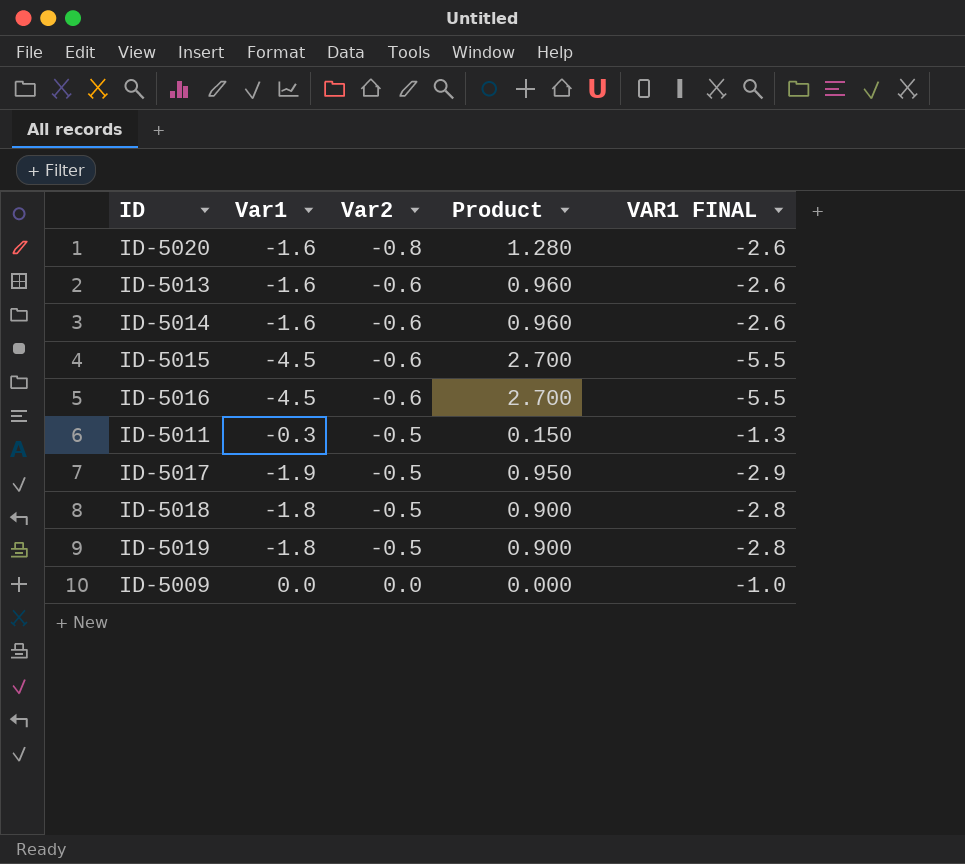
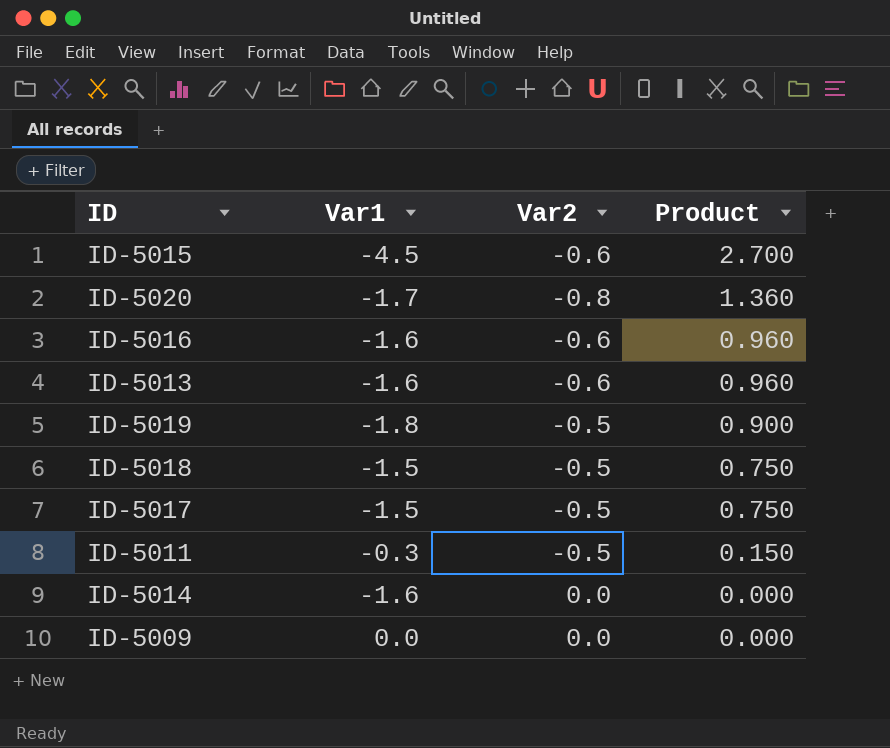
row order: Var2 ascending -> Product descending
column VAR1 FINAL | formula: [Var1] - 1 -> none
ID-5020 | Var1: -1.6 -> -1.7
ID-5020 | Product: 1.280 -> 1.360
ID-5016 | Var1: -4.5 -> -1.6
ID-5016 | Product: 2.700 -> 0.960
ID-5018 | Var1: -1.8 -> -1.5
ID-5018 | Product: 0.900 -> 0.750
ID-5017 | Var1: -1.9 -> -1.5
ID-5017 | Product: 0.950 -> 0.750
ID-5014 | Var2: -0.6 -> 0.0
ID-5014 | Product: 0.960 -> 0.000

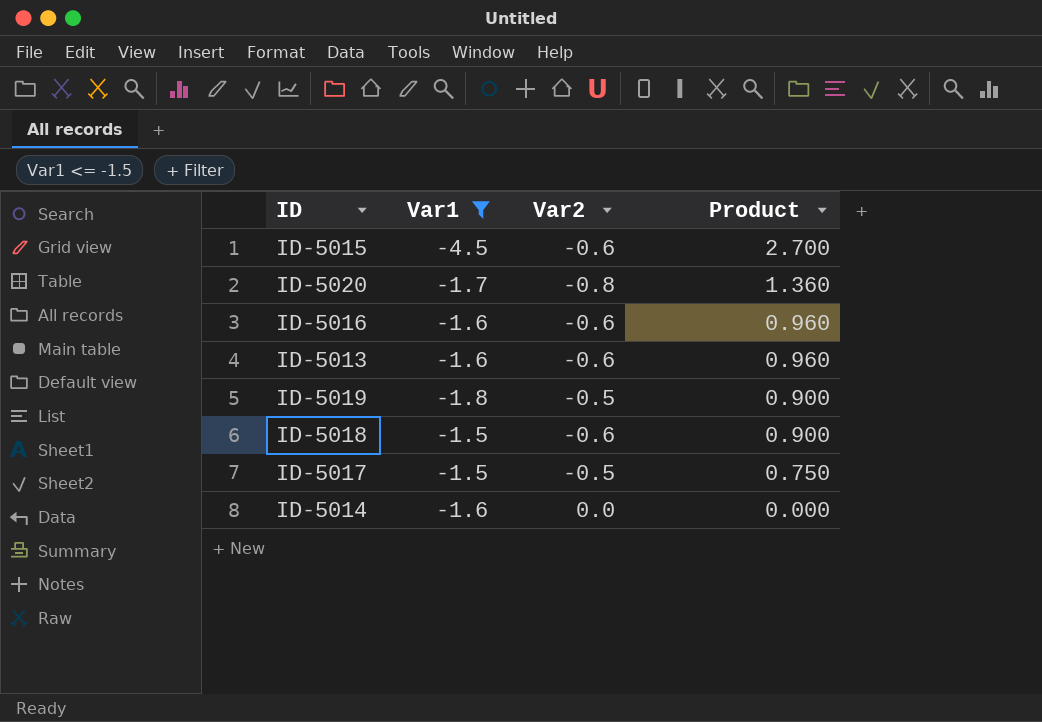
filter: none -> Var1 <= -1.5
ID-5018 | Var2: -0.5 -> -0.6
ID-5018 | Product: 0.750 -> 0.900

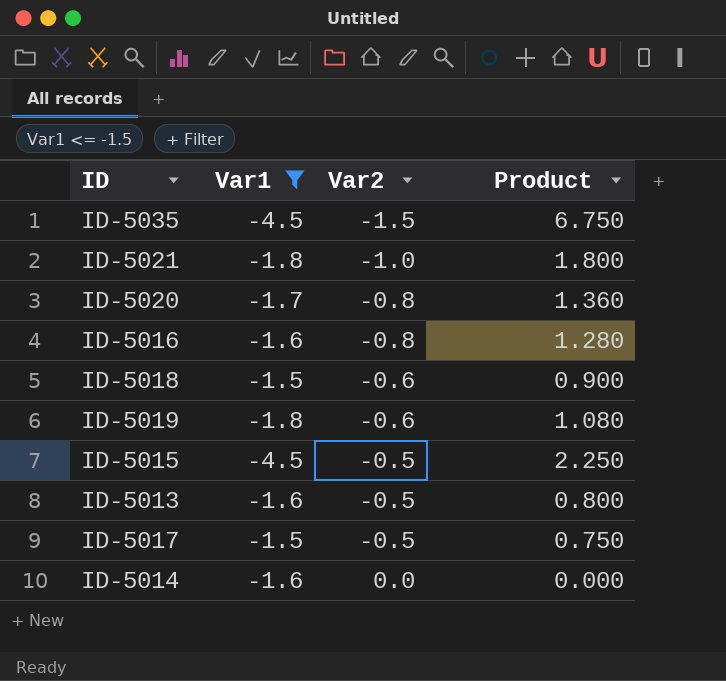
row order: Product descending -> Var2 ascending
row ID-5035: none -> -4.5 | -1.5 | 6.750
row ID-5021: none -> -1.8 | -1.0 | 1.800
ID-5016 | Var2: -0.6 -> -0.8
ID-5016 | Product: 0.960 -> 1.280
ID-5019 | Var2: -0.5 -> -0.6
ID-5019 | Product: 0.900 -> 1.080
ID-5015 | Var2: -0.6 -> -0.5
ID-5015 | Product: 2.700 -> 2.250
ID-5013 | Var2: -0.6 -> -0.5
ID-5013 | Product: 0.960 -> 0.800

